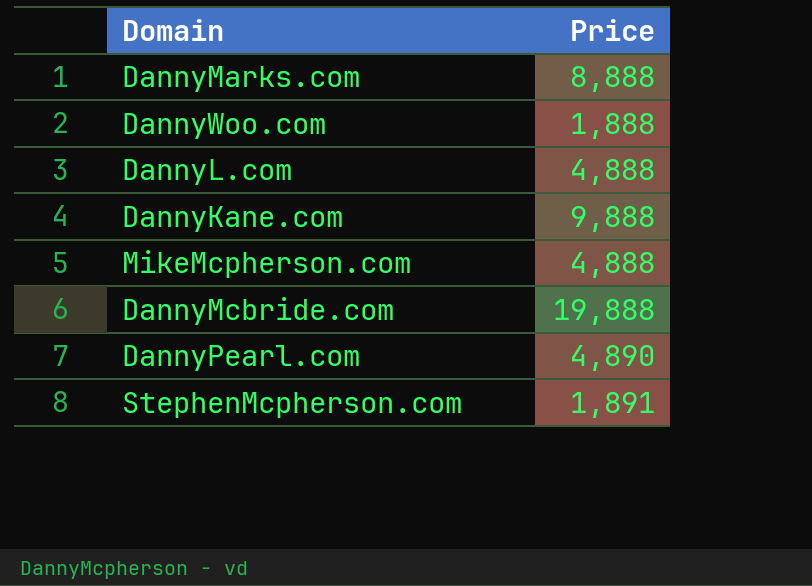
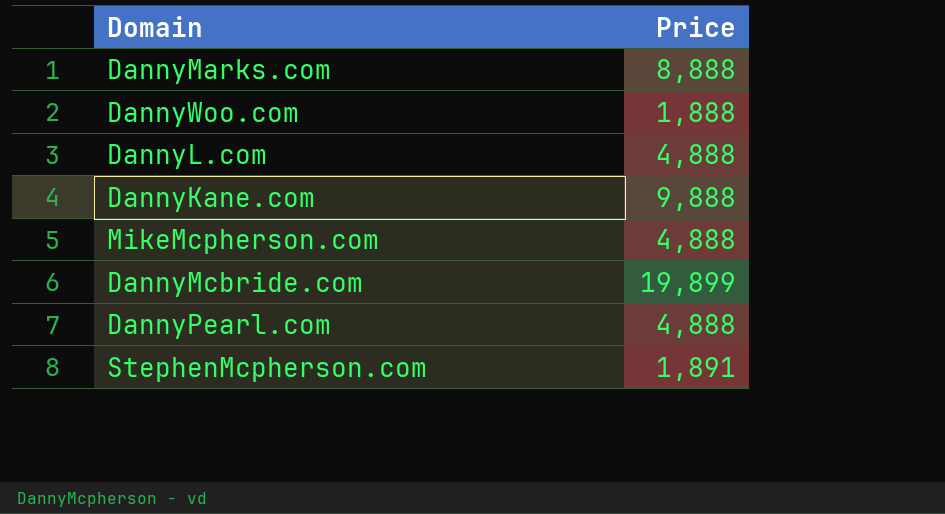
DannyMcbride.com | Price: 19,888 -> 19,899
DannyPearl.com | Price: 4,890 -> 4,888

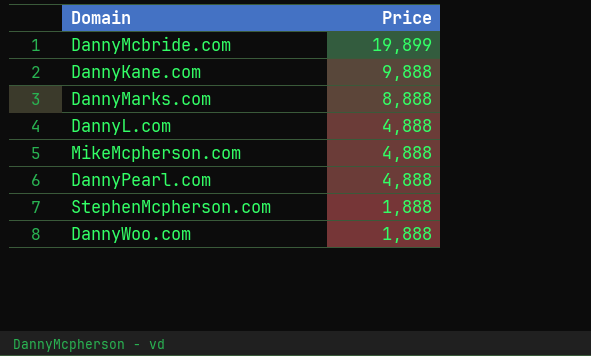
row order: none -> Price descending
StephenMcpherson.com | Price: 1,891 -> 1,888

